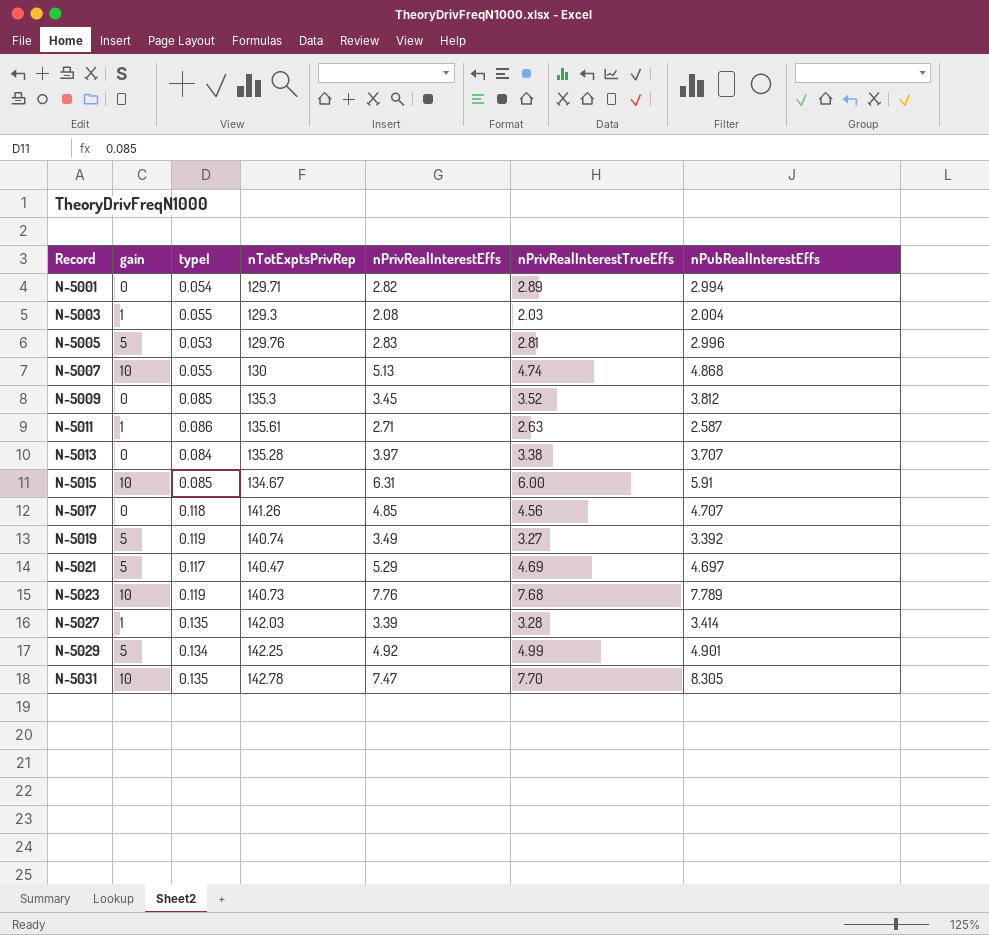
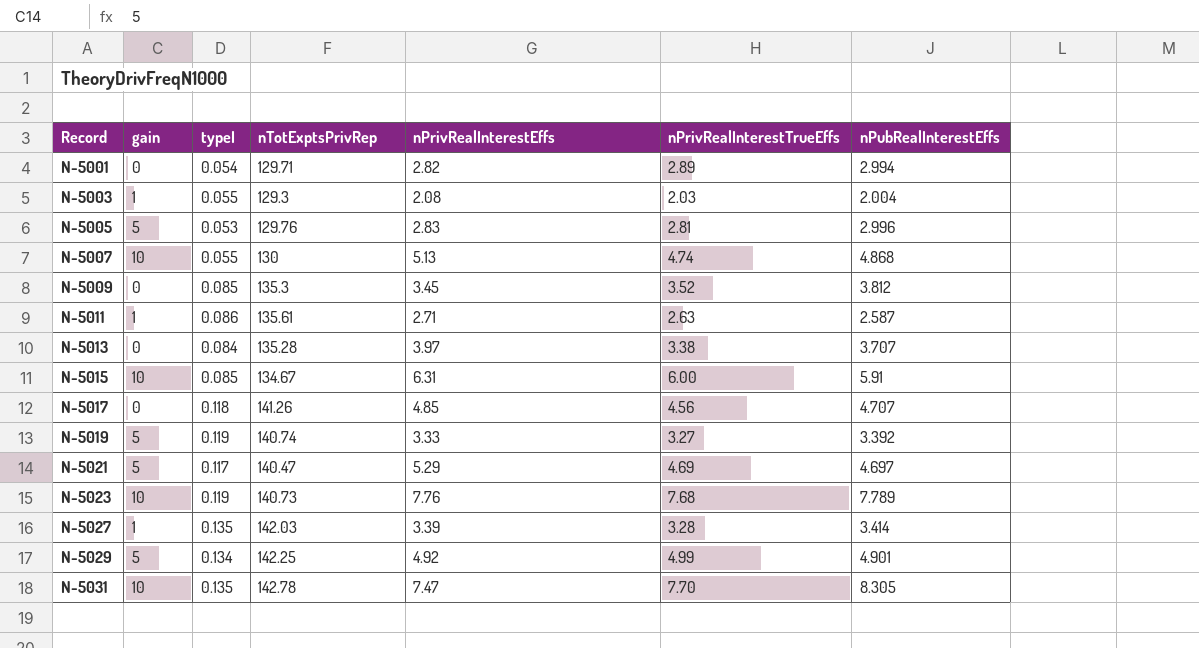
N-5019 | nPrivRealInterestEffs: 3.49 -> 3.33

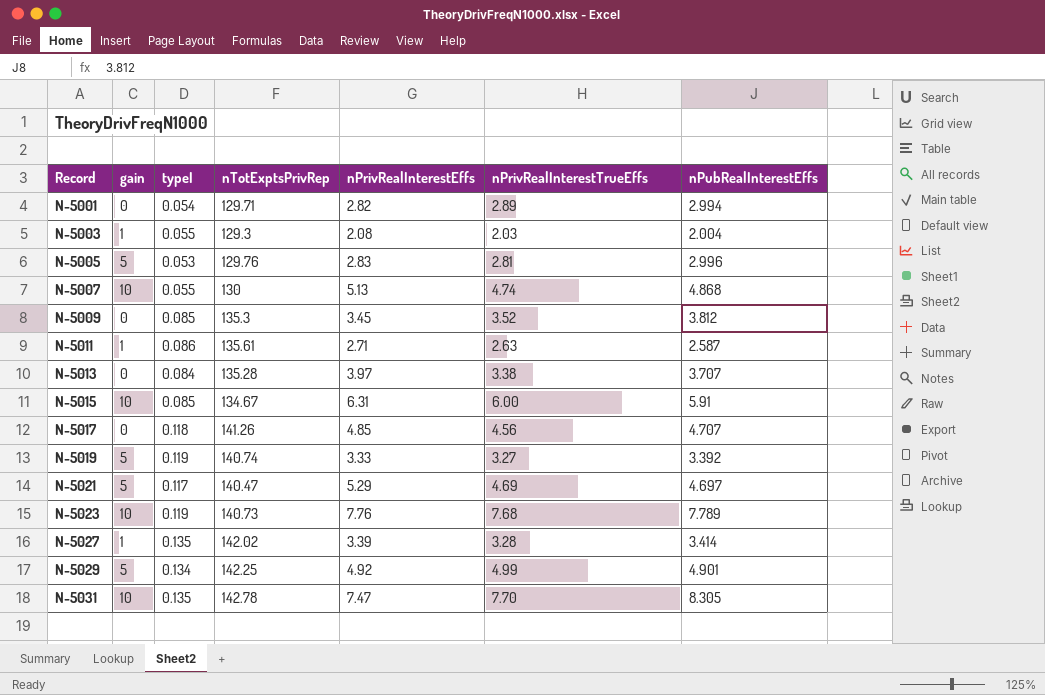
N-5027 | nTotExptsPrivRep: 142.03 -> 142.02

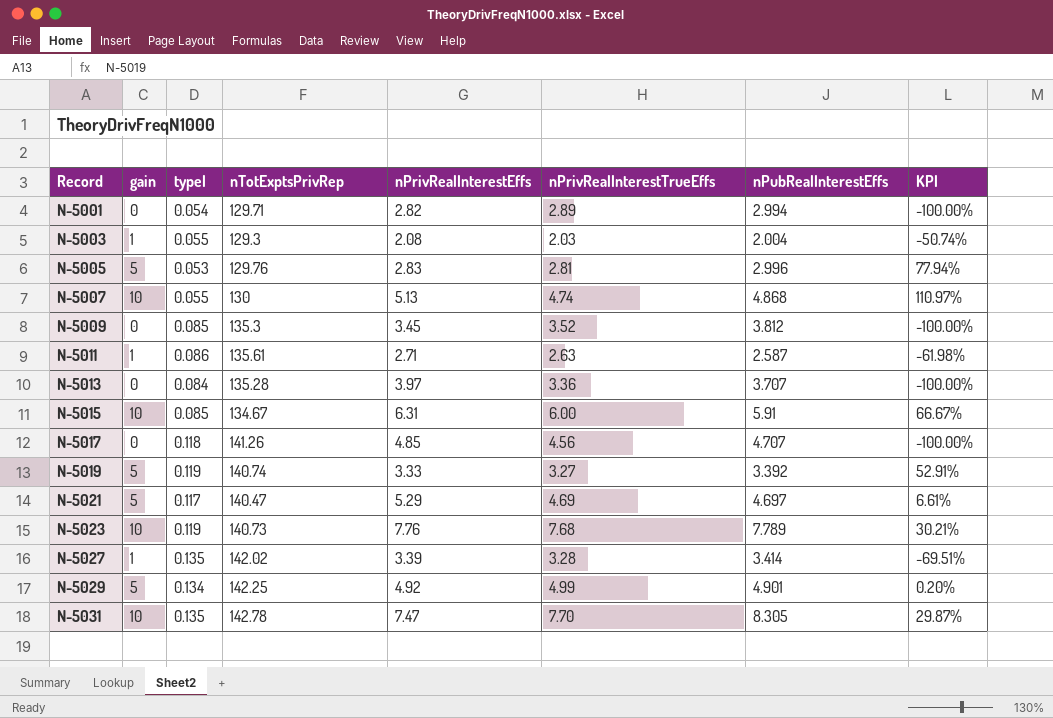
column KPI | formula: none -> ([gain] - [nPrivRealInterestTrueEffs]) / [nPrivRealInterestTrueEffs]
N-5013 | nPrivRealInterestTrueEffs: 3.38 -> 3.36

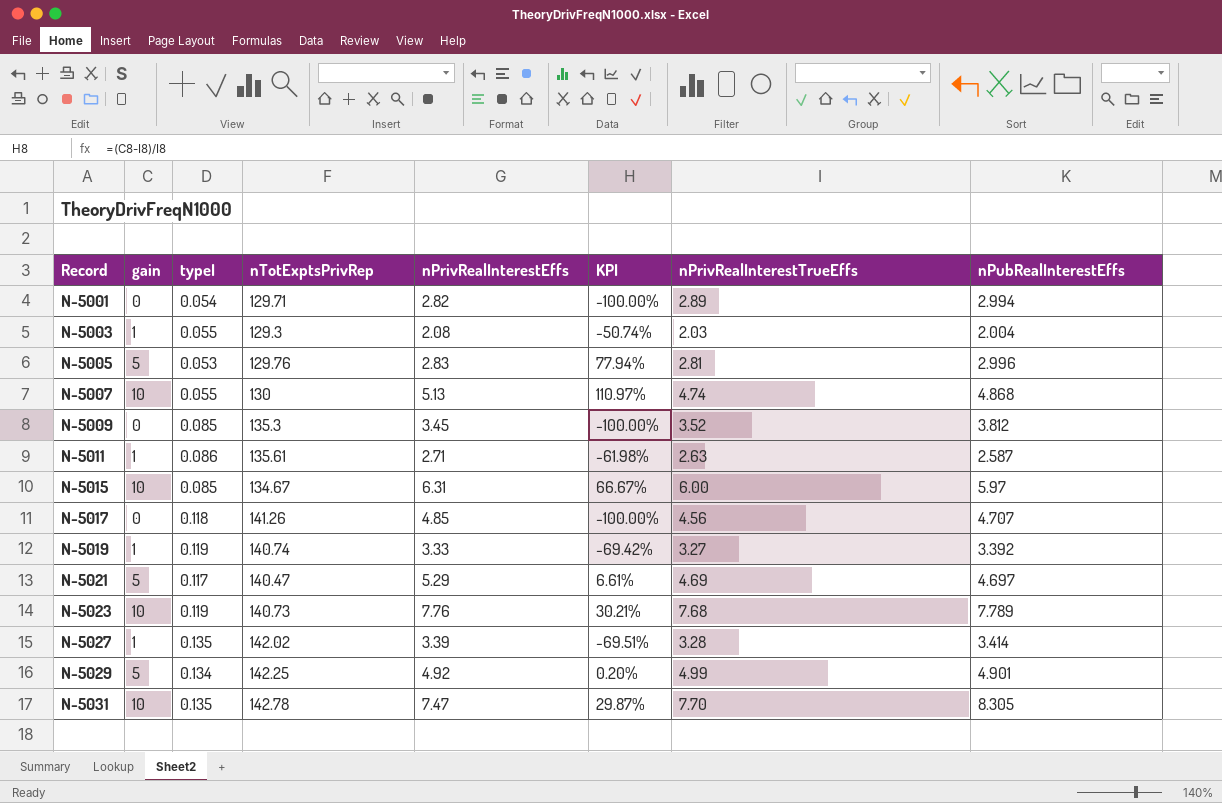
column KPI | position: 8 -> 6
row N-5013: 0 | 0.084 | 135.28 | 3.97 | 3.36 | 3.707 | -100.00% -> none
N-5015 | nPubRealInterestEffs: 5.91 -> 5.97
N-5019 | gain: 5 -> 1
N-5019 | KPI: 52.91% -> -69.42%

